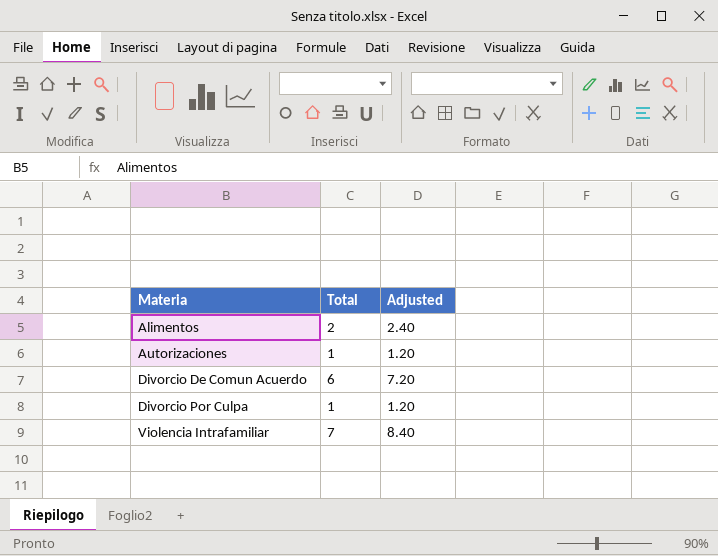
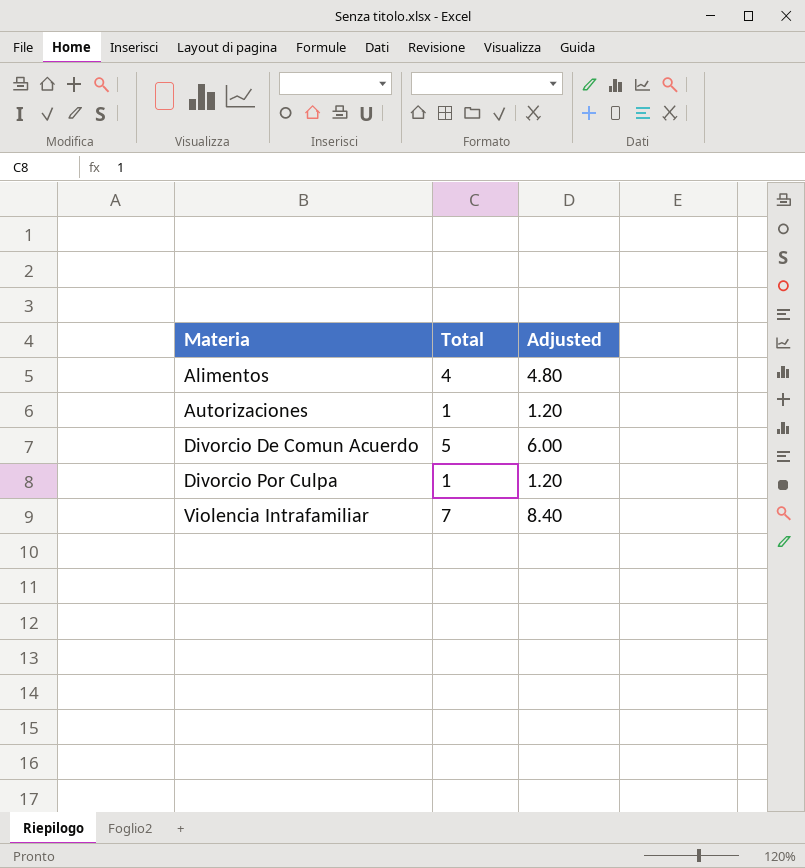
Alimentos | Total: 2 -> 4
Alimentos | Adjusted: 2.40 -> 4.80
Divorcio De Comun Acuerdo | Total: 6 -> 5
Divorcio De Comun Acuerdo | Adjusted: 7.20 -> 6.00

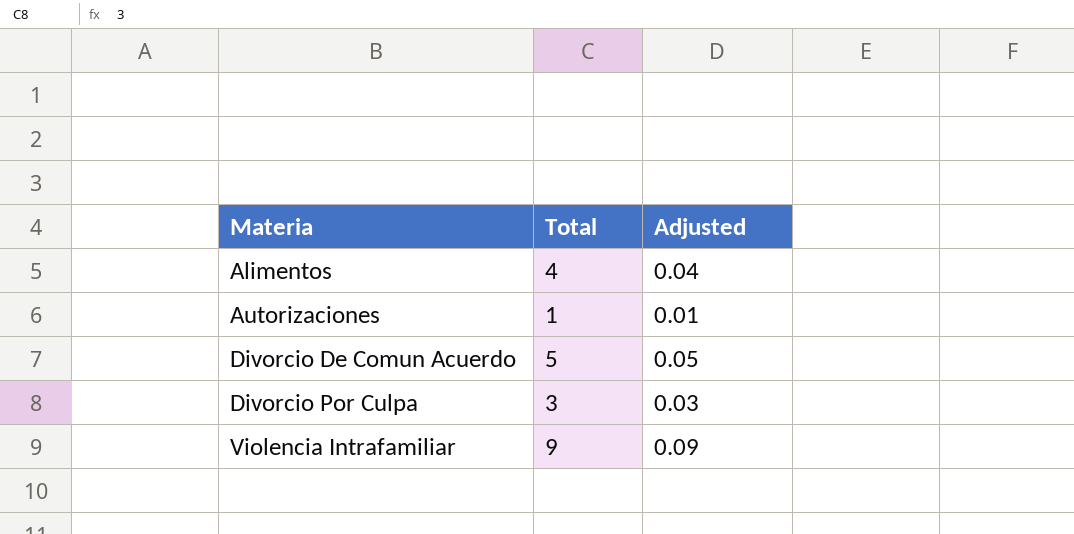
column Adjusted | formula: [Total] * 1.2 -> [Total] * 0.01
Divorcio Por Culpa | Total: 1 -> 3
Violencia Intrafamiliar | Total: 7 -> 9

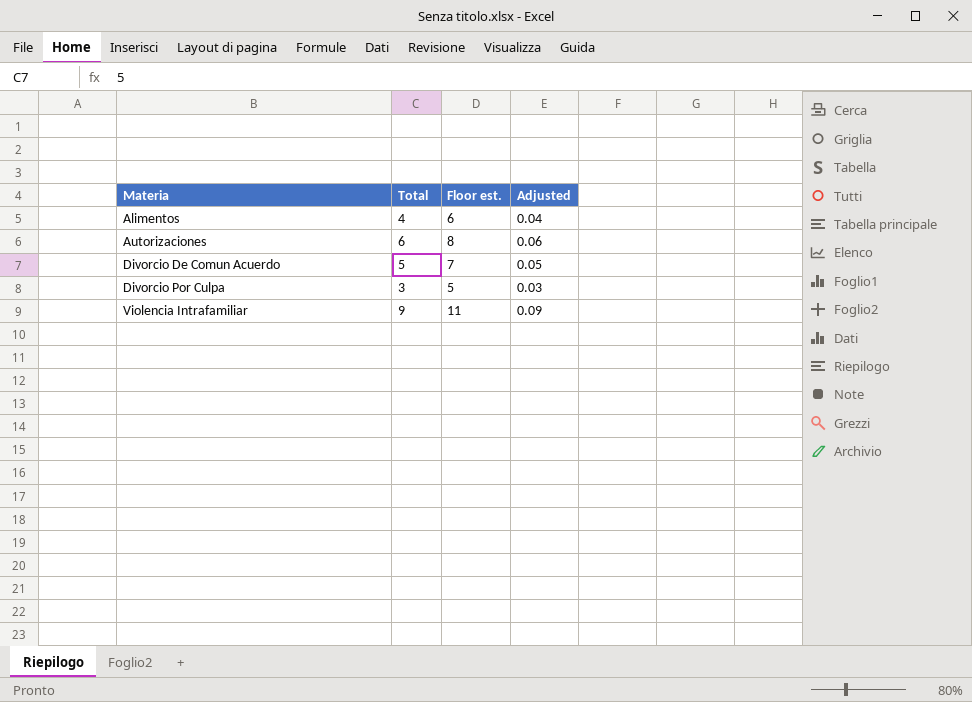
column Floor est. | formula: none -> [Total] + 2
Autorizaciones | Total: 1 -> 6
Autorizaciones | Adjusted: 0.01 -> 0.06

